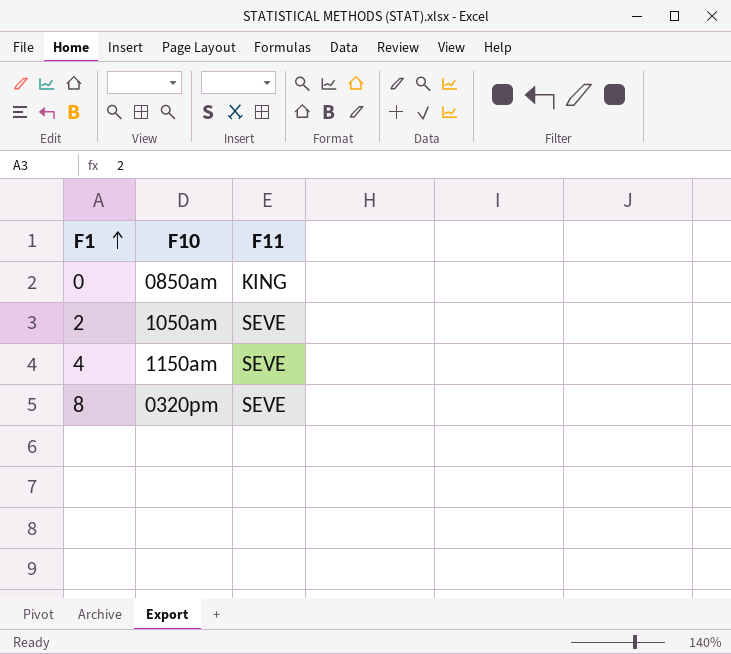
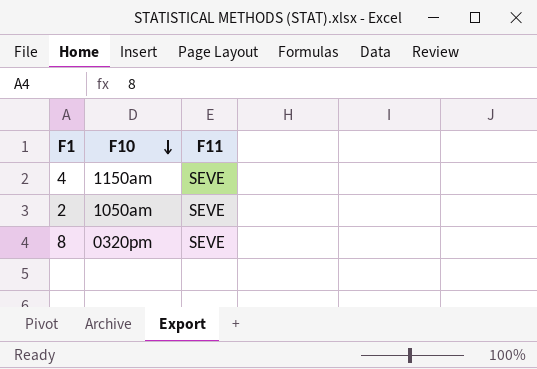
row order: F1 ascending -> F10 descending
row 0: 0850am | KING -> none

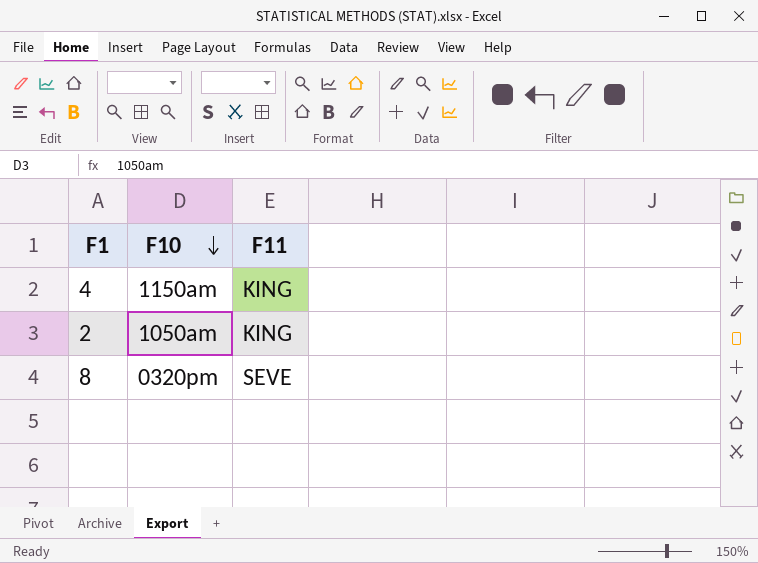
4 | F11: SEVE -> KING
2 | F11: SEVE -> KING

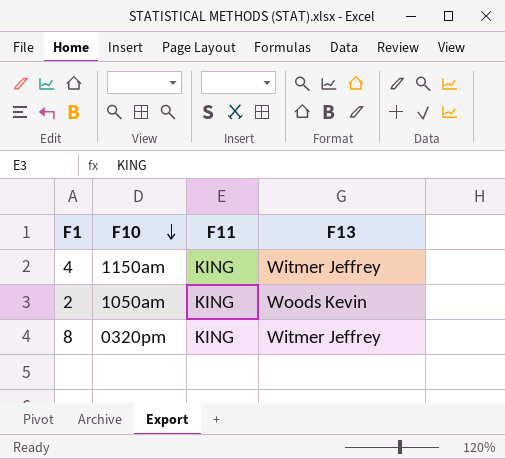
column F13 | position: none -> 4
8 | F11: SEVE -> KING

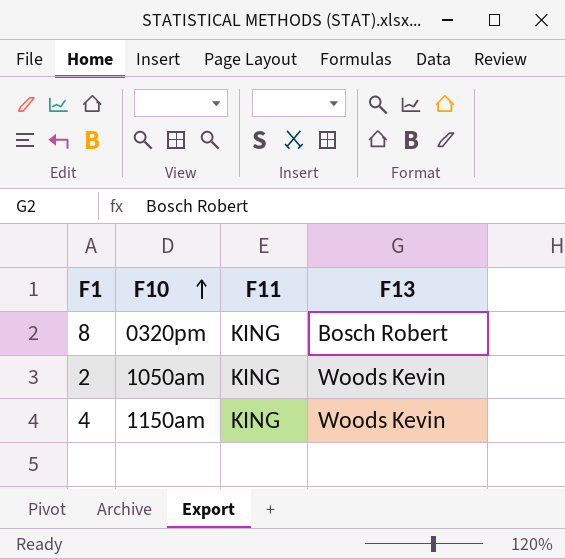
row order: F10 descending -> F10 ascending
8 | F13: Witmer Jeffrey -> Bosch Robert
4 | F13: Witmer Jeffrey -> Woods Kevin

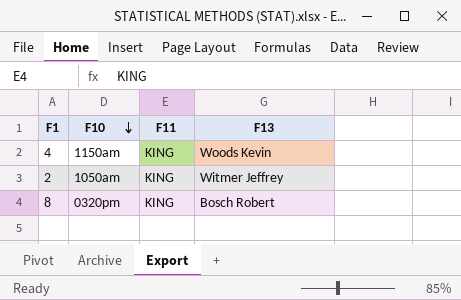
row order: F10 ascending -> F10 descending
2 | F13: Woods Kevin -> Witmer Jeffrey

